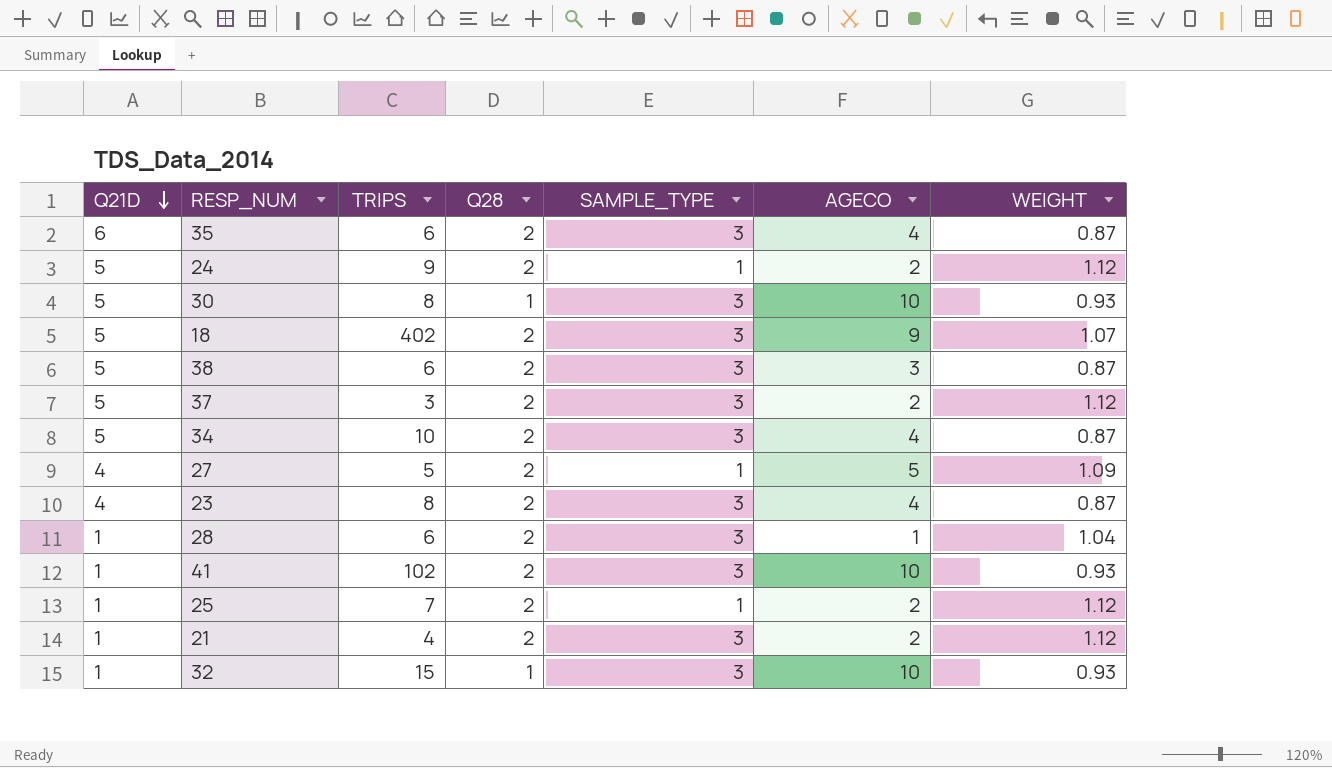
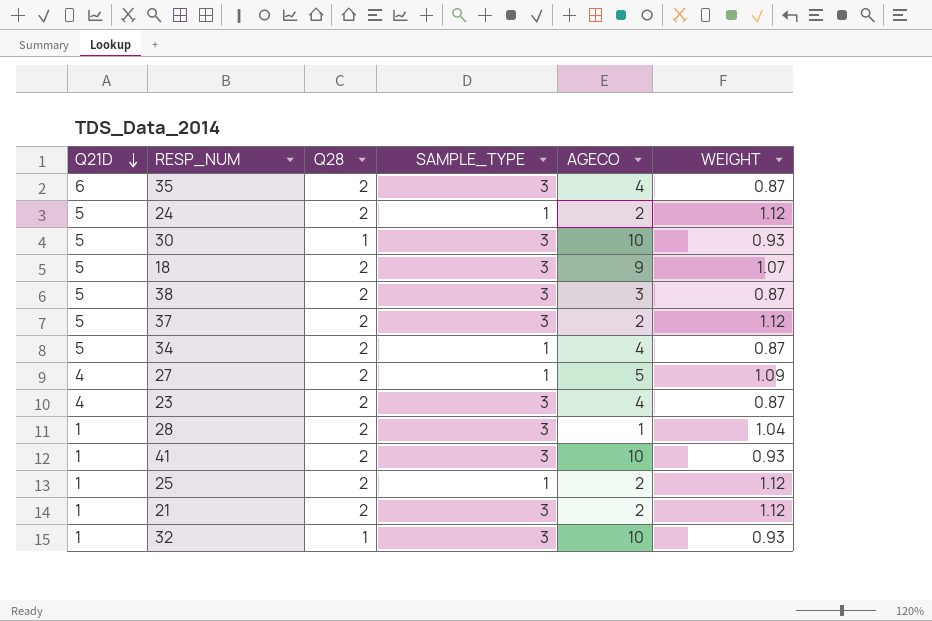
column TRIPS | position: 3 -> none
34 | SAMPLE_TYPE: 3 -> 1

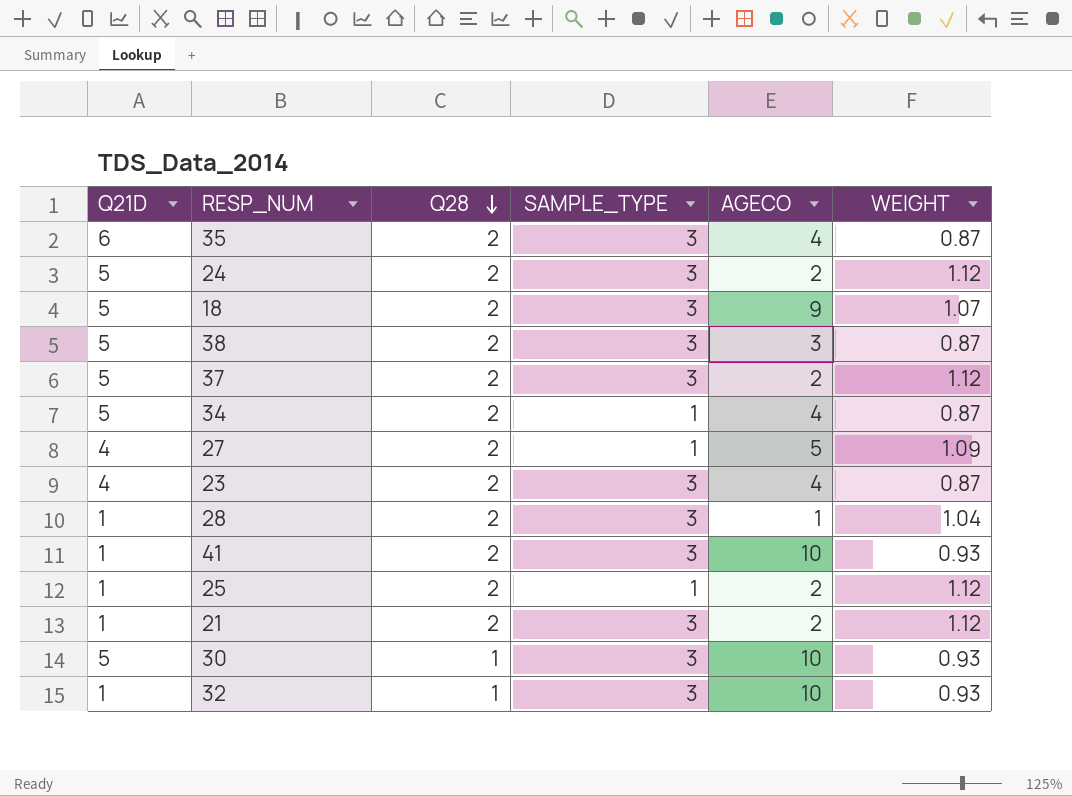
row order: Q21D descending -> Q28 descending
24 | SAMPLE_TYPE: 1 -> 3

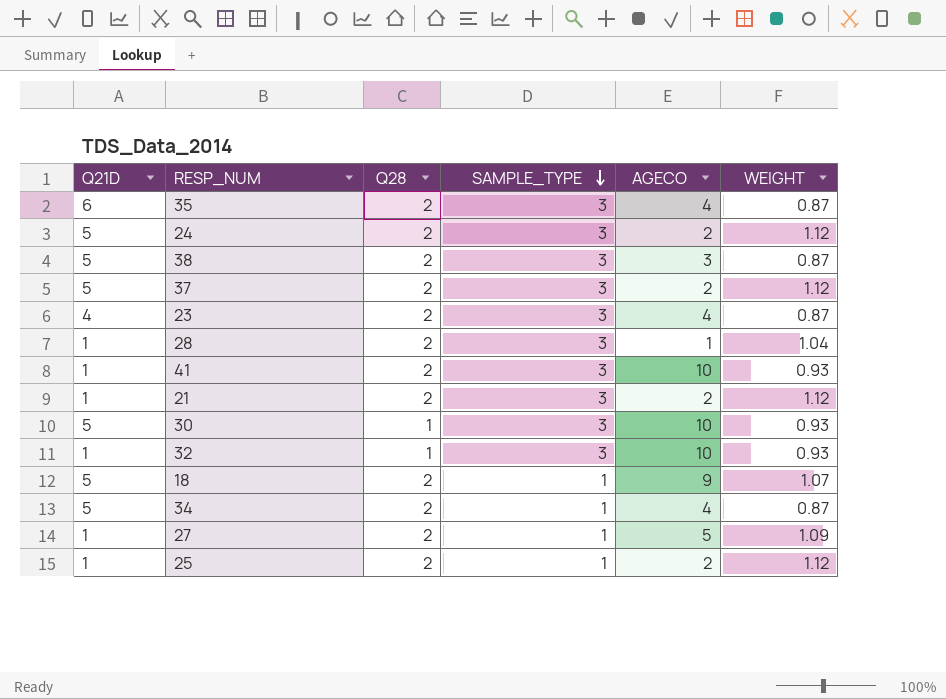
row order: Q28 descending -> SAMPLE_TYPE descending
18 | SAMPLE_TYPE: 3 -> 1
27 | Q21D: 4 -> 1

